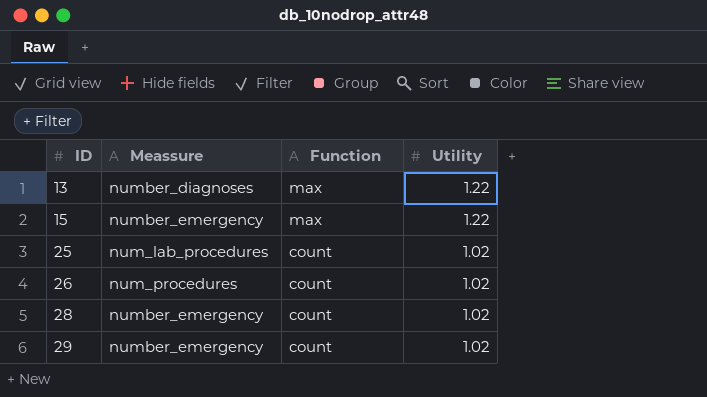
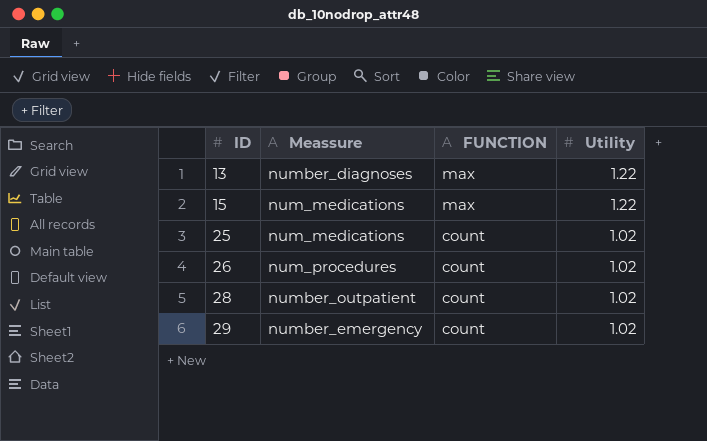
column name: Function -> FUNCTION
15 | Meassure: number_emergency -> num_medications
25 | Meassure: num_lab_procedures -> num_medications
28 | Meassure: number_emergency -> number_outpatient

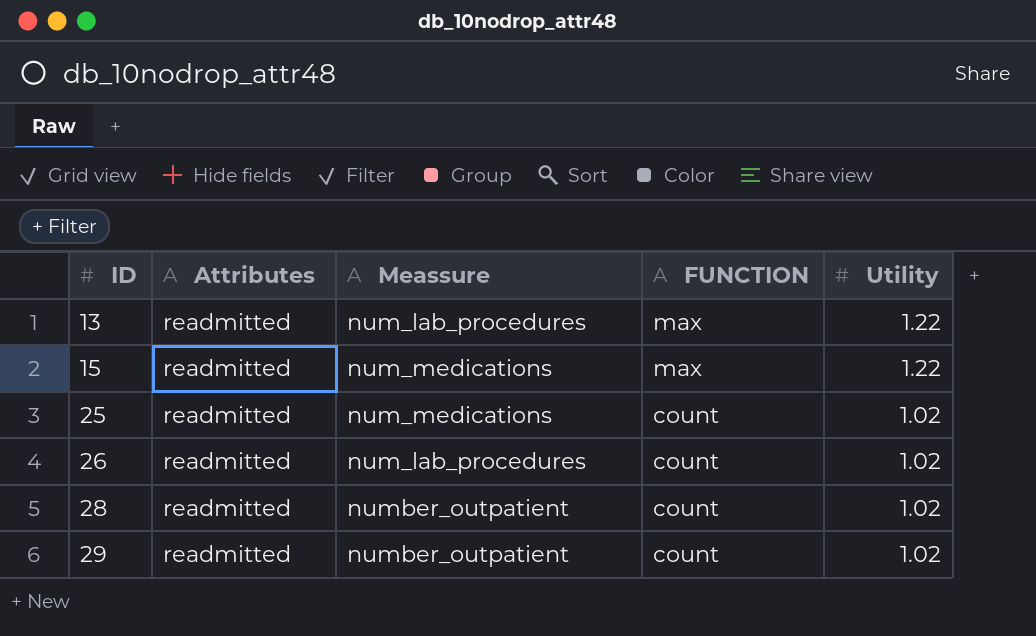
column Attributes | position: none -> 2
13 | Meassure: number_diagnoses -> num_lab_procedures
26 | Meassure: num_procedures -> num_lab_procedures
29 | Meassure: number_emergency -> number_outpatient

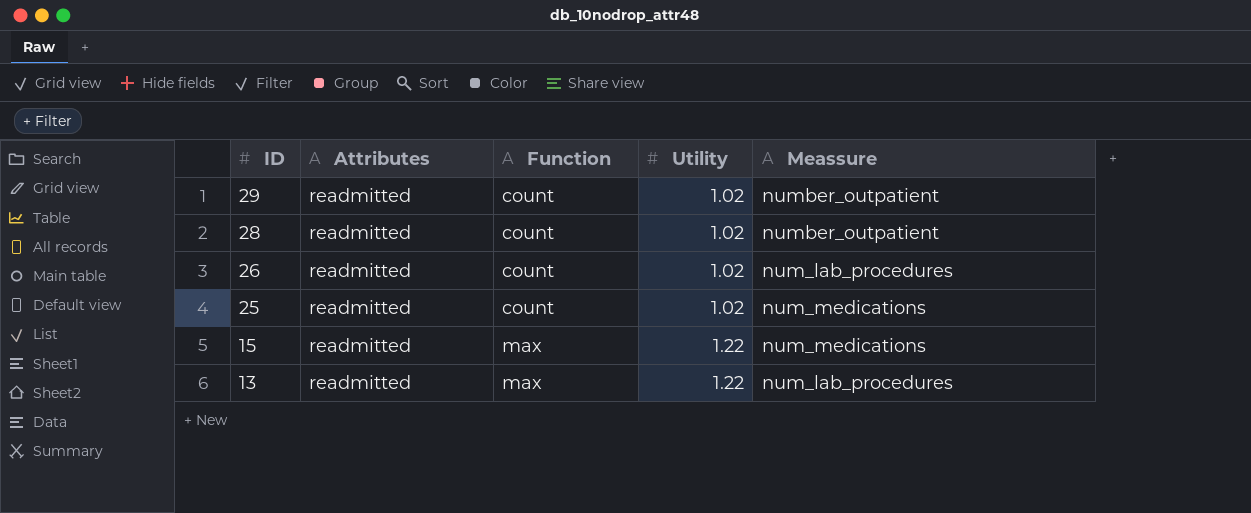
row order: ID ascending -> ID descending
column name: FUNCTION -> Function
column Meassure | position: 3 -> 5

